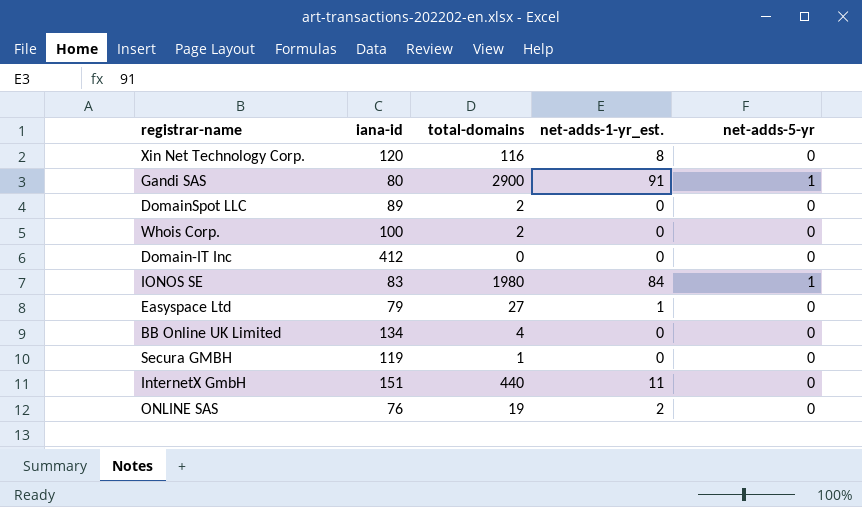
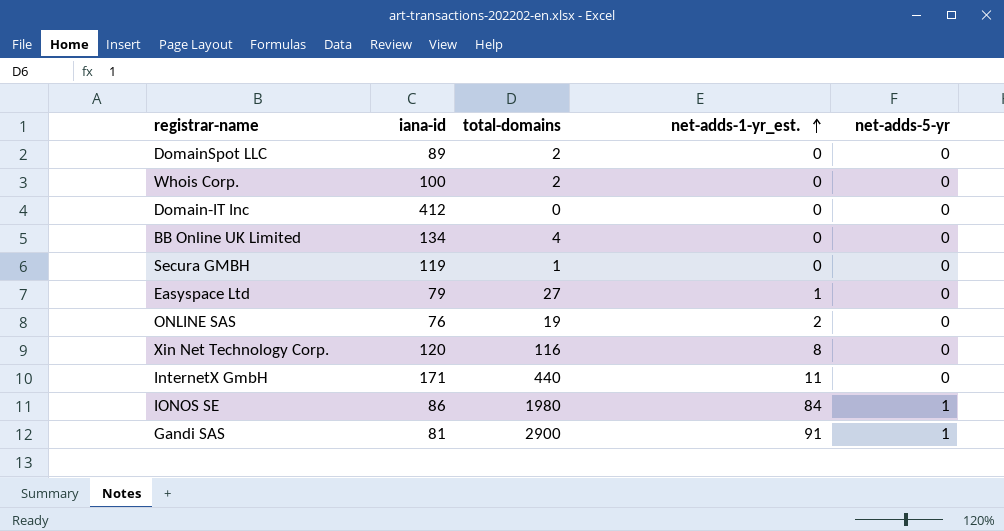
row order: none -> net-adds-1-yr_est. ascending
InternetX GmbH | iana-id: 151 -> 171
IONOS SE | iana-id: 83 -> 86
Gandi SAS | iana-id: 80 -> 81

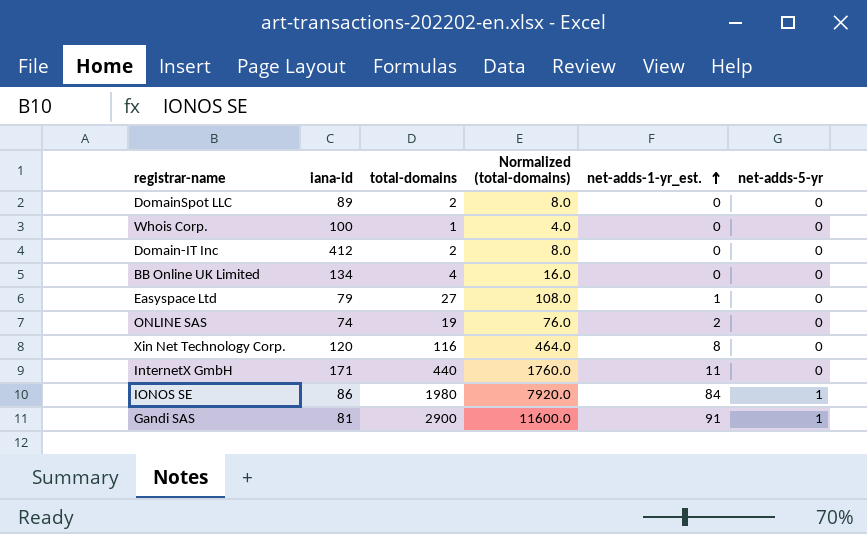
column Normalized (total-domains) | formula: none -> [total-domains] * 4
row Secura GMBH: 119 | 1 | 0 | 0 -> none
Whois Corp. | total-domains: 2 -> 1
Domain-IT Inc | total-domains: 0 -> 2
ONLINE SAS | iana-id: 76 -> 74

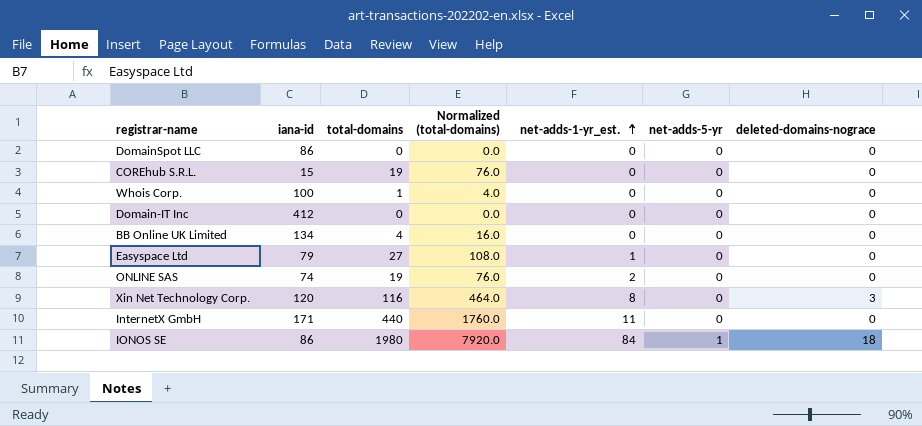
column deleted-domains-nograce | position: none -> 7
row Gandi SAS: 81 | 2900 | 11600.0 | 91 | 1 -> none
DomainSpot LLC | iana-id: 89 -> 86
DomainSpot LLC | total-domains: 2 -> 0
DomainSpot LLC | Normalized (total-domains): 8.0 -> 0.0
row COREhub S.R.L.: none -> 15 | 19 | 76.0 | 0 | 0 | 0
Domain-IT Inc | total-domains: 2 -> 0
Domain-IT Inc | Normalized (total-domains): 8.0 -> 0.0

